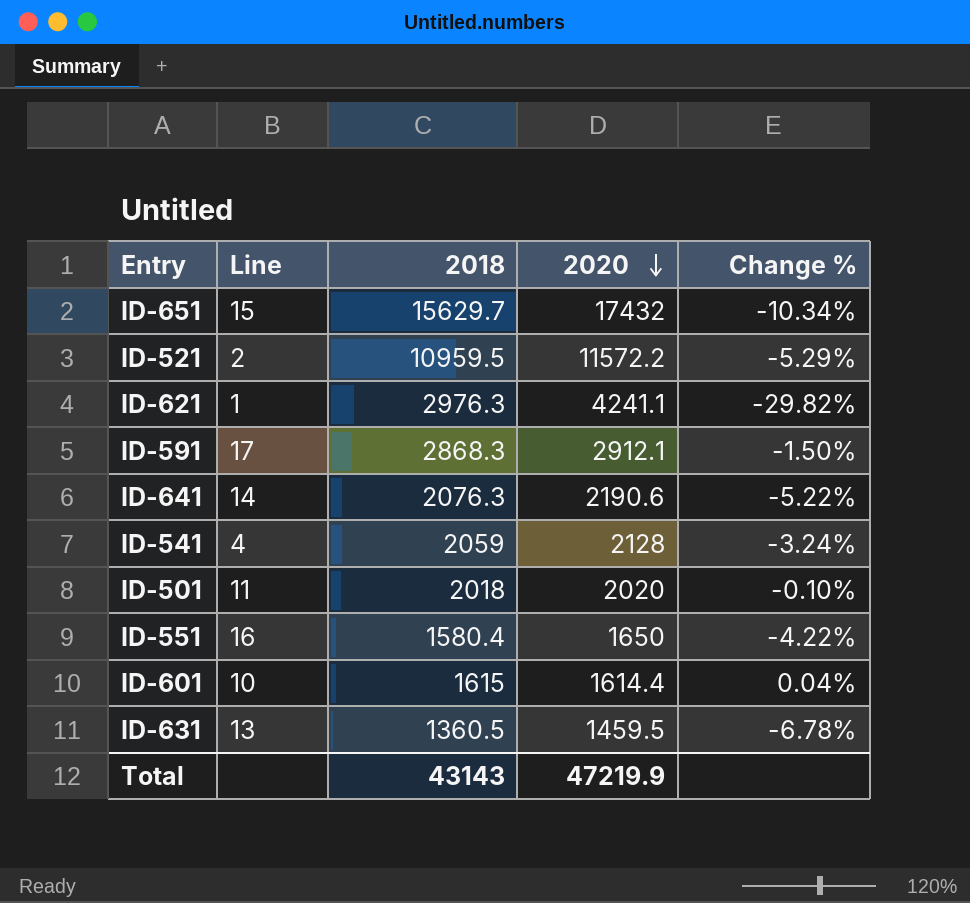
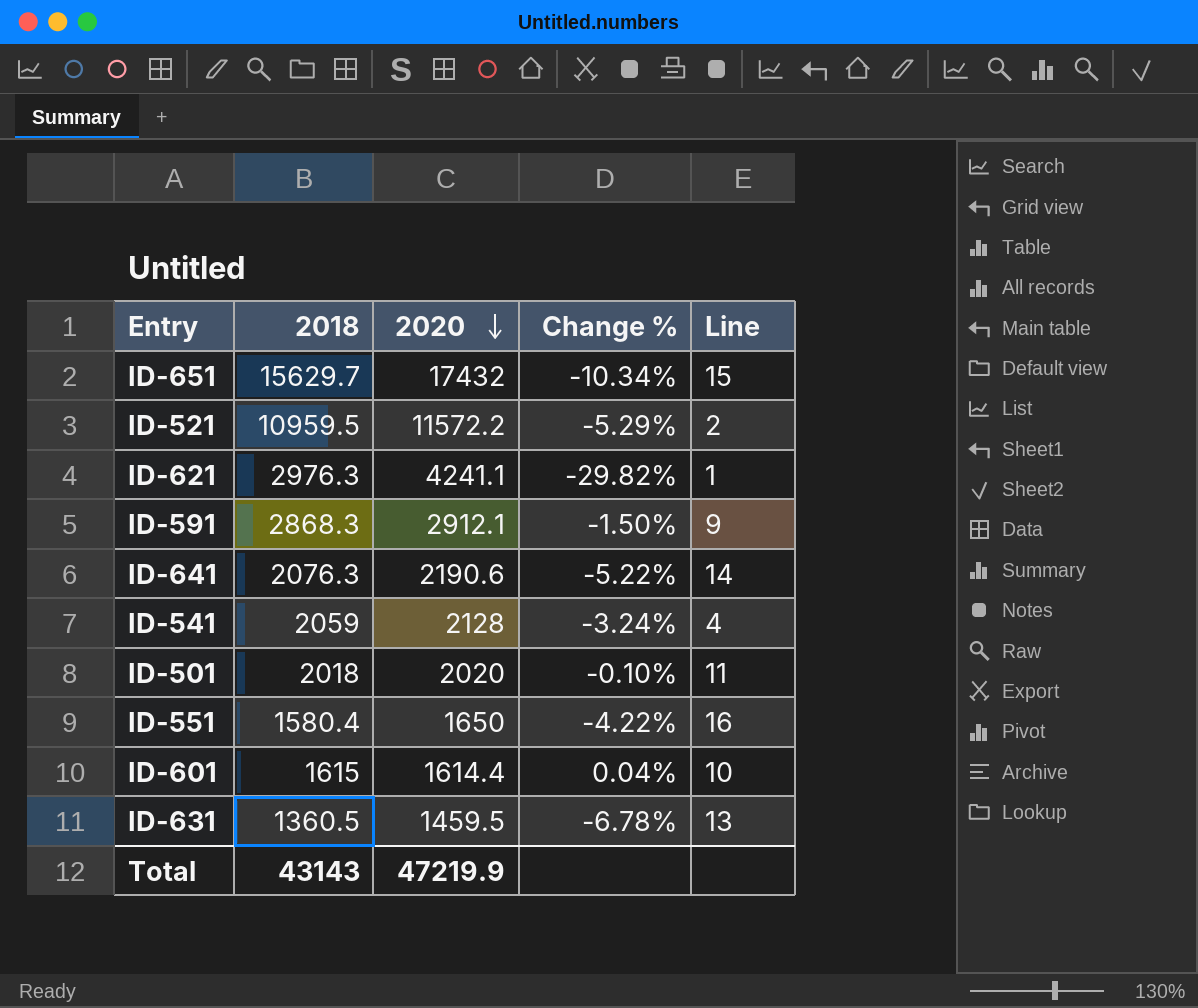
column Line | position: 2 -> 5
ID-591 | Line: 17 -> 9

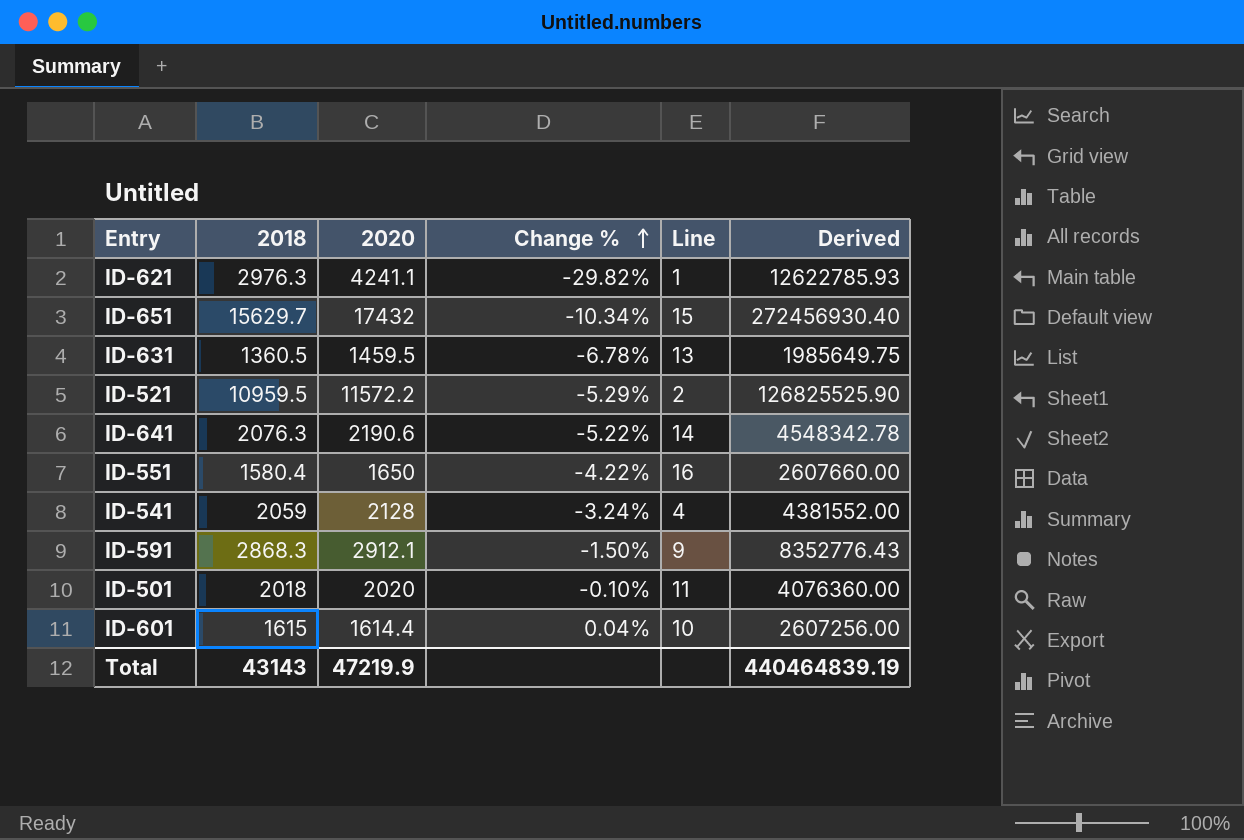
row order: 2020 descending -> Change % ascending
column Derived | formula: none -> [2018] * [2020]

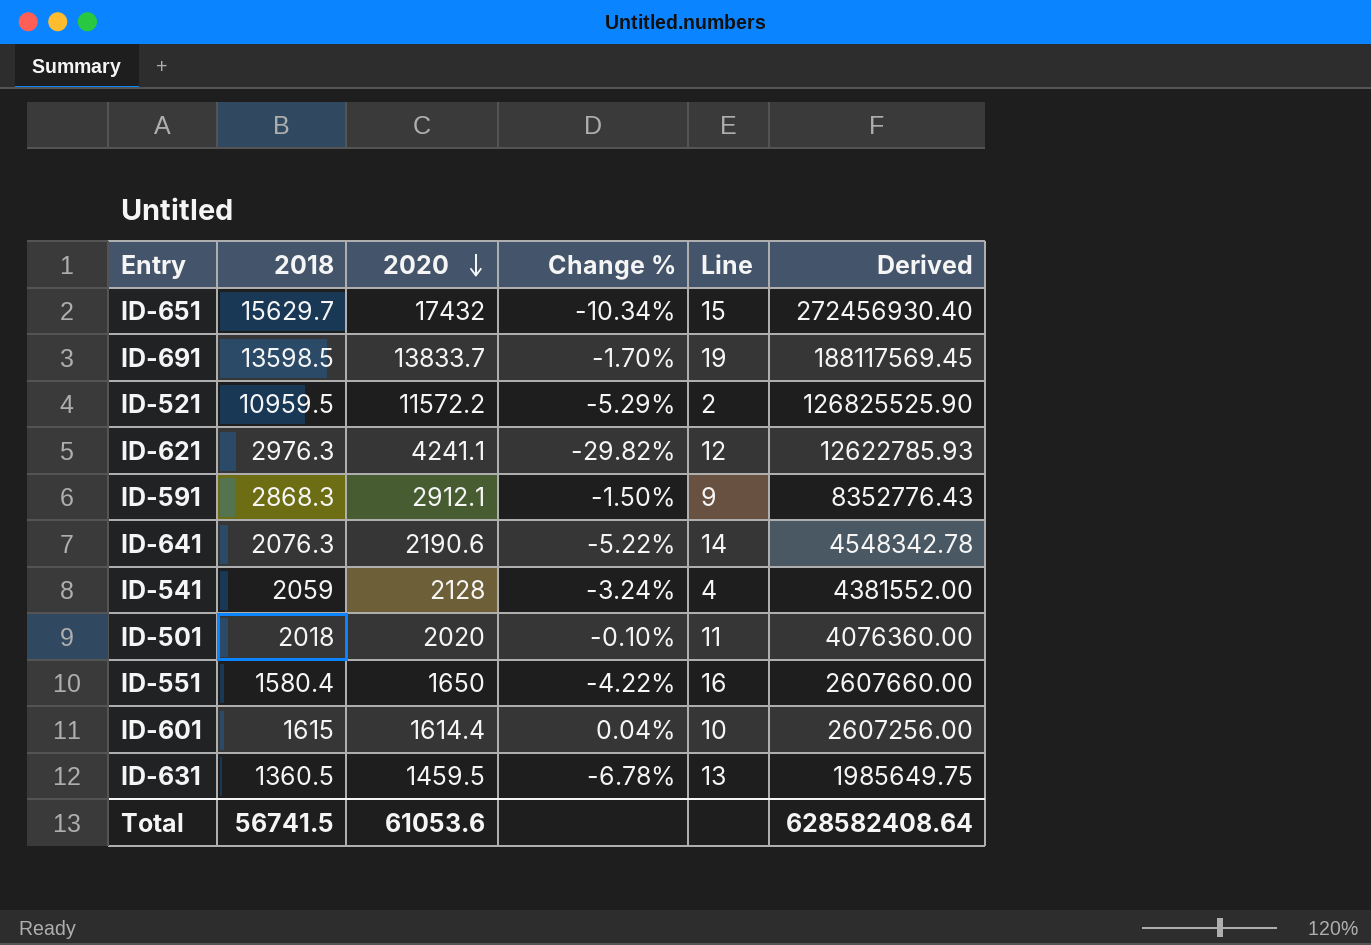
row order: Change % ascending -> 2020 descending
row ID-691: none -> 13598.5 | 13833.7 | -1.70% | 19 | 188117569.45
ID-621 | Line: 1 -> 12
Total | 2018: 43143 -> 56741.5
Total | 2020: 47219.9 -> 61053.6
Total | Derived: 440464839.19 -> 628582408.64

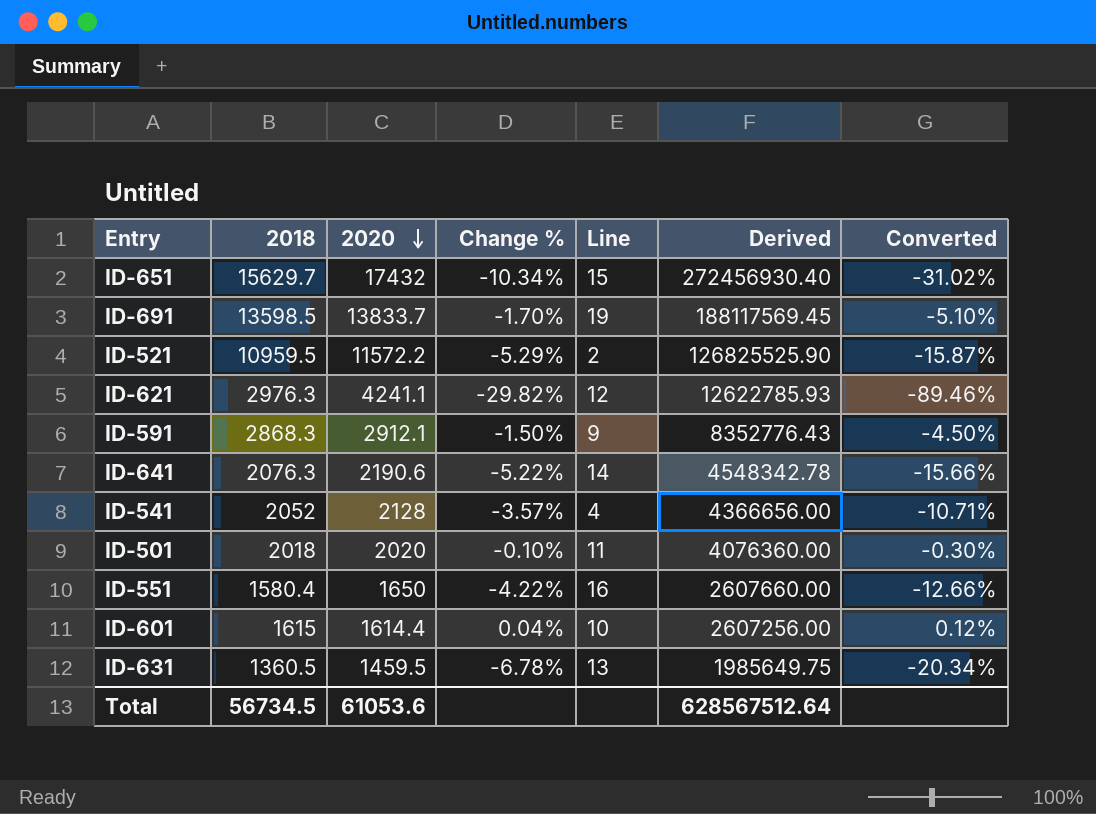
column Converted | formula: none -> [Change %] * 3
ID-541 | 2018: 2059 -> 2052
ID-541 | Change %: -3.24% -> -3.57%
ID-541 | Derived: 4381552.00 -> 4366656.00
Total | 2018: 56741.5 -> 56734.5
Total | Derived: 628582408.64 -> 628567512.64

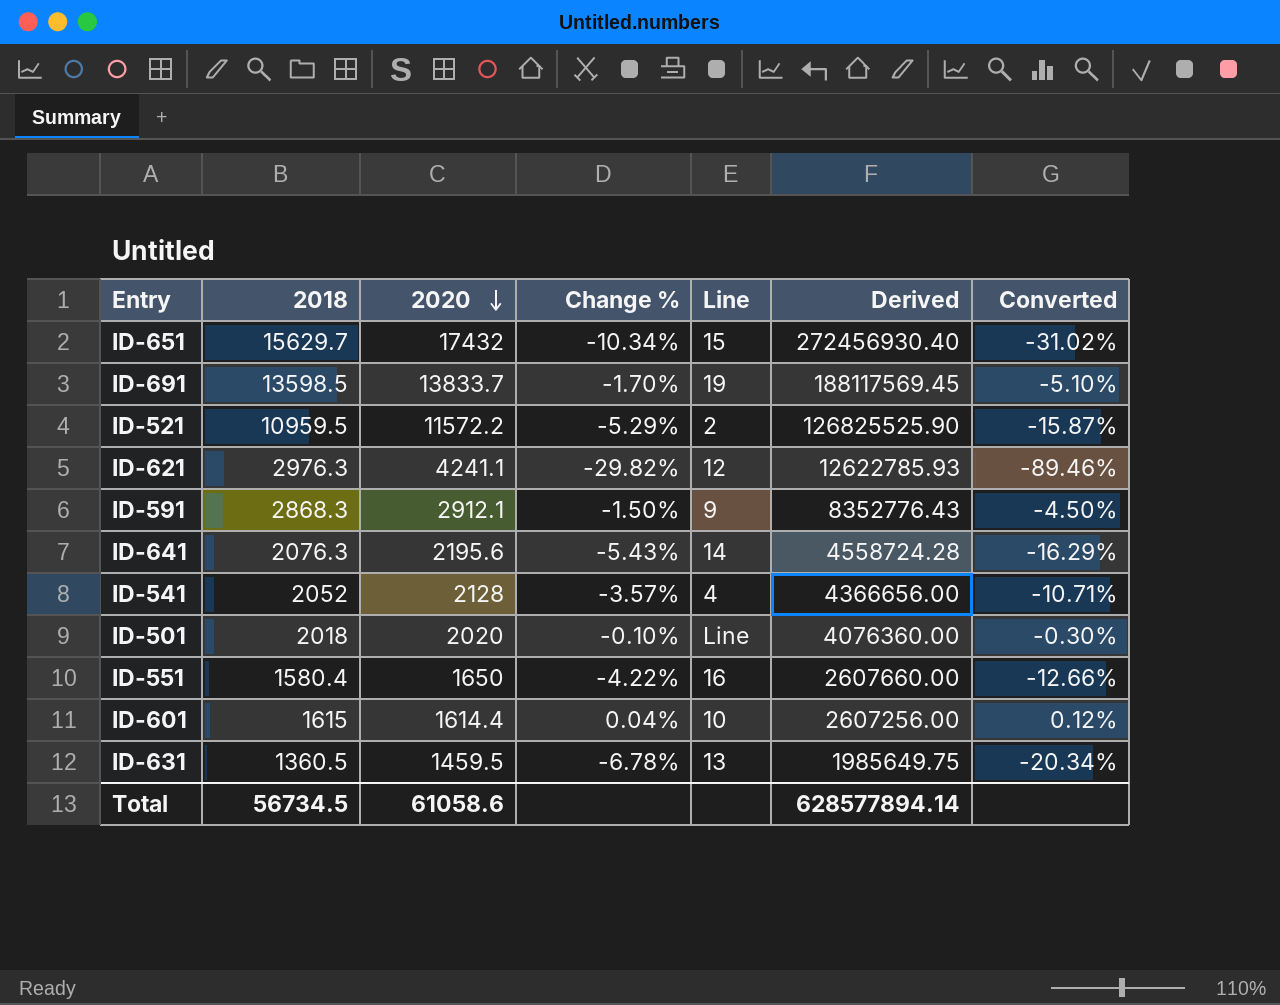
ID-641 | 2020: 2190.6 -> 2195.6
ID-641 | Change %: -5.22% -> -5.43%
ID-641 | Derived: 4548342.78 -> 4558724.28
ID-641 | Converted: -15.66% -> -16.29%
ID-501 | Line: 11 -> Line
Total | 2020: 61053.6 -> 61058.6
Total | Derived: 628567512.64 -> 628577894.14

